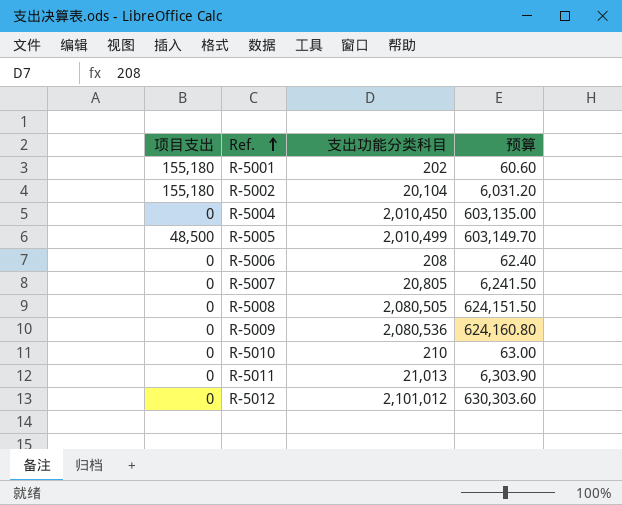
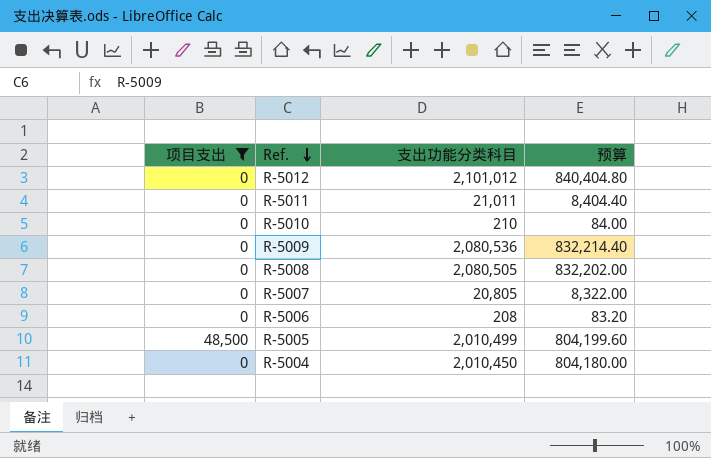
filter: none -> 项目支出 != 155,180
row order: Ref. ascending -> Ref. descending
column 预算 | formula: [支出功能分类科目] * 0.3 -> [支出功能分类科目] * 0.4
R-5011 | 支出功能分类科目: 21,013 -> 21,011

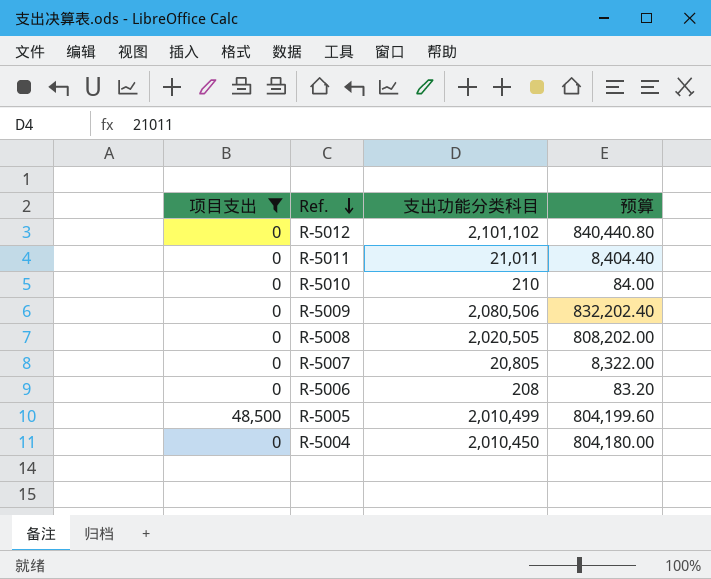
R-5012 | 支出功能分类科目: 2,101,012 -> 2,101,102
R-5012 | 预算: 840,404.80 -> 840,440.80
R-5009 | 支出功能分类科目: 2,080,536 -> 2,080,506
R-5009 | 预算: 832,214.40 -> 832,202.40
R-5008 | 支出功能分类科目: 2,080,505 -> 2,020,505
R-5008 | 预算: 832,202.00 -> 808,202.00

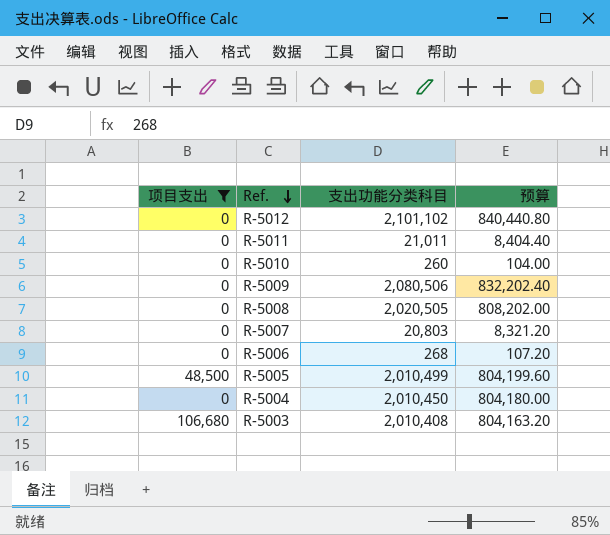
R-5010 | 支出功能分类科目: 210 -> 260
R-5010 | 预算: 84.00 -> 104.00
R-5007 | 支出功能分类科目: 20,805 -> 20,803
R-5007 | 预算: 8,322.00 -> 8,321.20
R-5006 | 支出功能分类科目: 208 -> 268
R-5006 | 预算: 83.20 -> 107.20
row R-5003: none -> 106,680 | 2,010,408 | 804,163.20

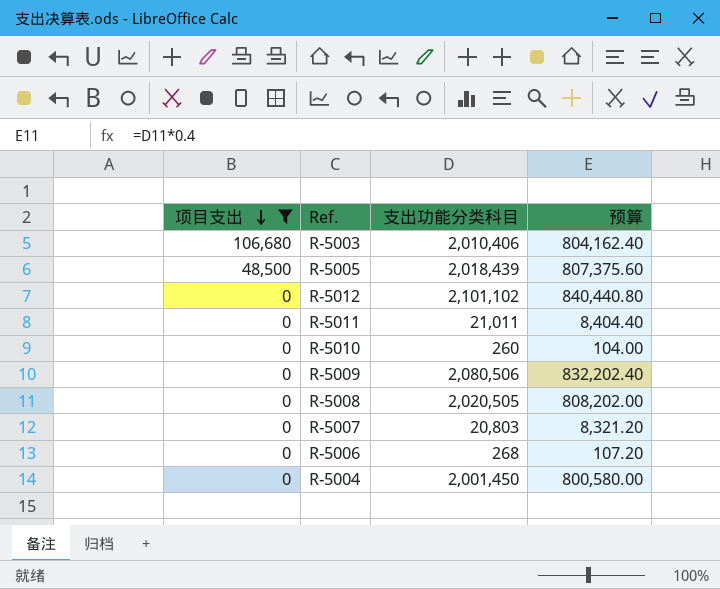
row order: Ref. descending -> 项目支出 descending
R-5003 | 支出功能分类科目: 2,010,408 -> 2,010,406
R-5003 | 预算: 804,163.20 -> 804,162.40
R-5005 | 支出功能分类科目: 2,010,499 -> 2,018,439
R-5005 | 预算: 804,199.60 -> 807,375.60
R-5004 | 支出功能分类科目: 2,010,450 -> 2,001,450
R-5004 | 预算: 804,180.00 -> 800,580.00

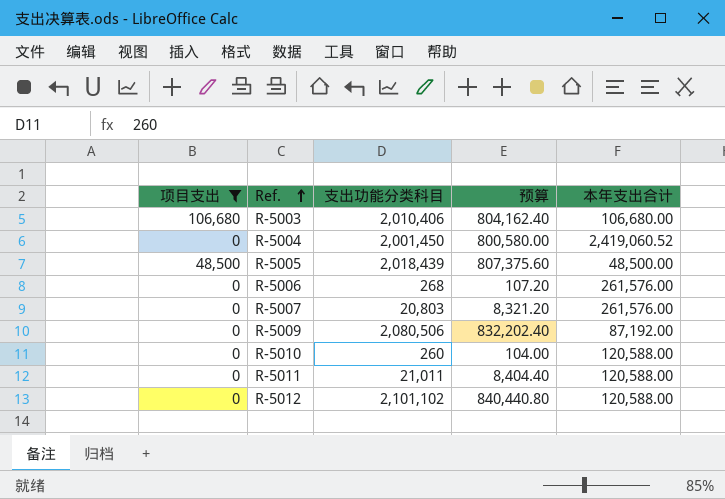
row order: 项目支出 descending -> Ref. ascending
column 本年支出合计 | position: none -> 5
row R-5008: 0 | 2,020,505 | 808,202.00 -> none

